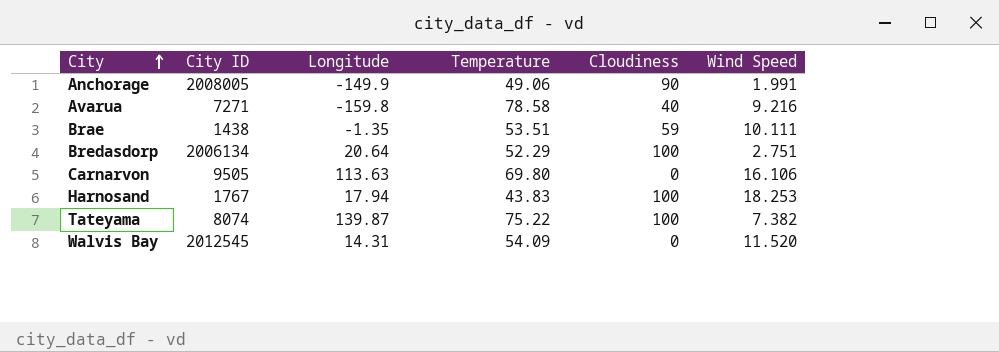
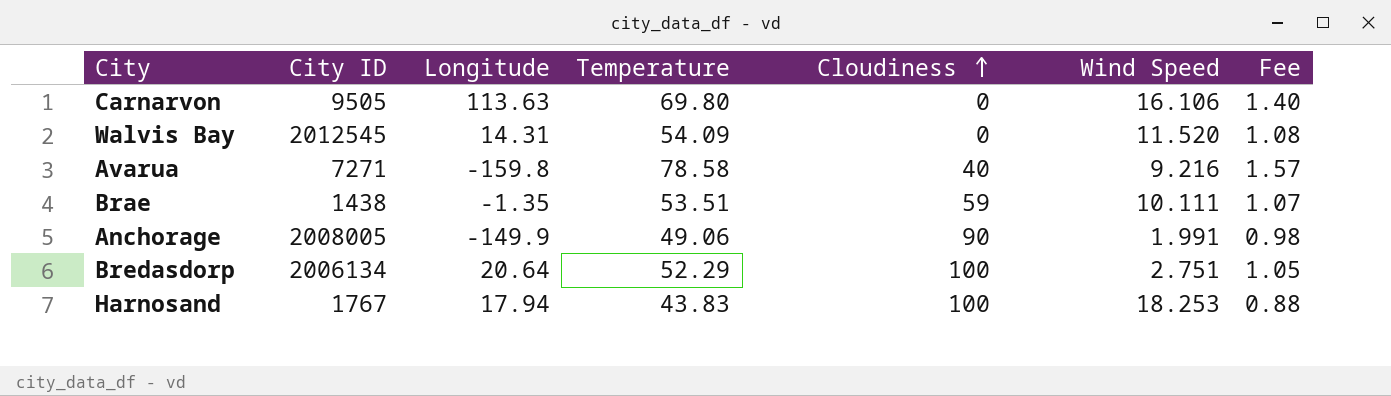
row order: City ascending -> Cloudiness ascending
column Fee | formula: none -> [Temperature] * 0.02
row Tateyama: 8074 | 139.87 | 75.22 | 100 | 7.382 -> none

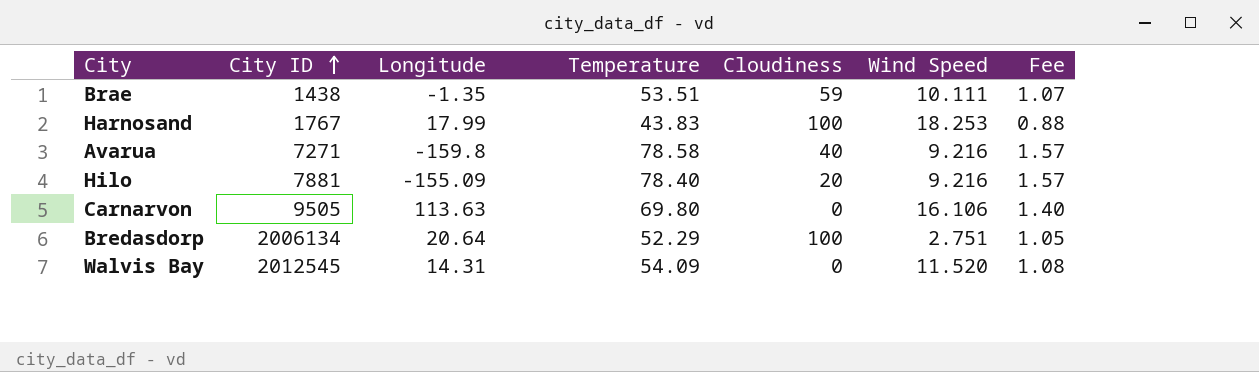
row order: Cloudiness ascending -> City ID ascending
row Anchorage: 2008005 | -149.9 | 49.06 | 90 | 1.991 | 0.98 -> none
Harnosand | Longitude: 17.94 -> 17.99
row Hilo: none -> 7881 | -155.09 | 78.40 | 20 | 9.216 | 1.57

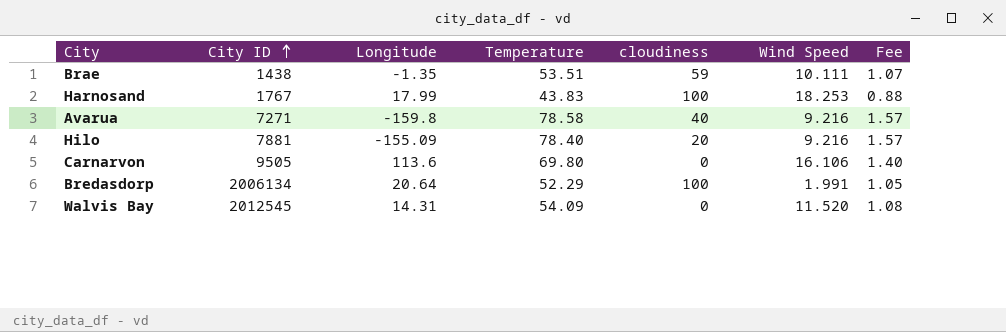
column name: Cloudiness -> cloudiness
Carnarvon | Longitude: 113.63 -> 113.6
Bredasdorp | Wind Speed: 2.751 -> 1.991

